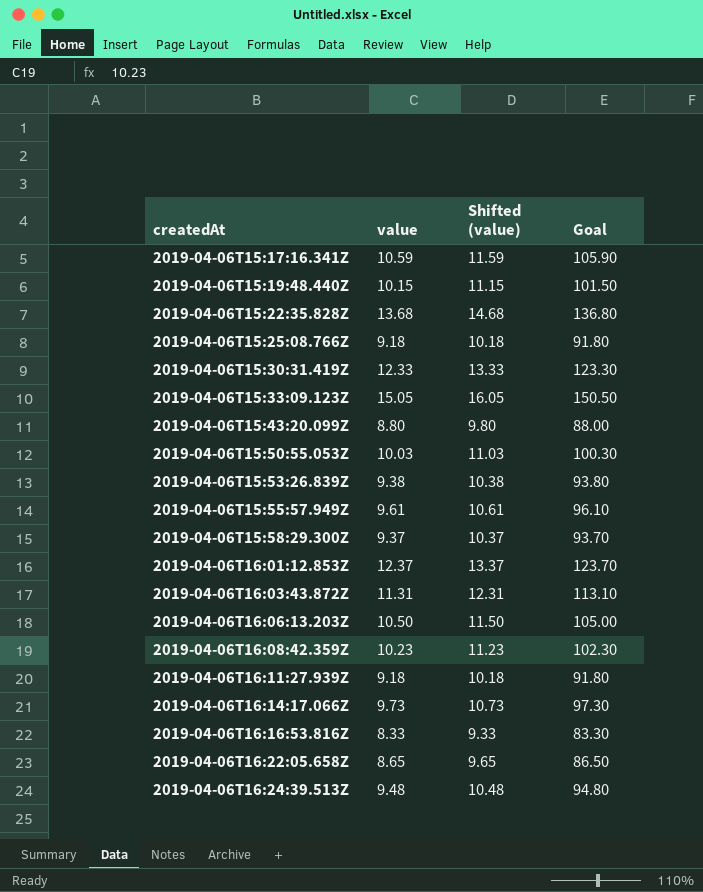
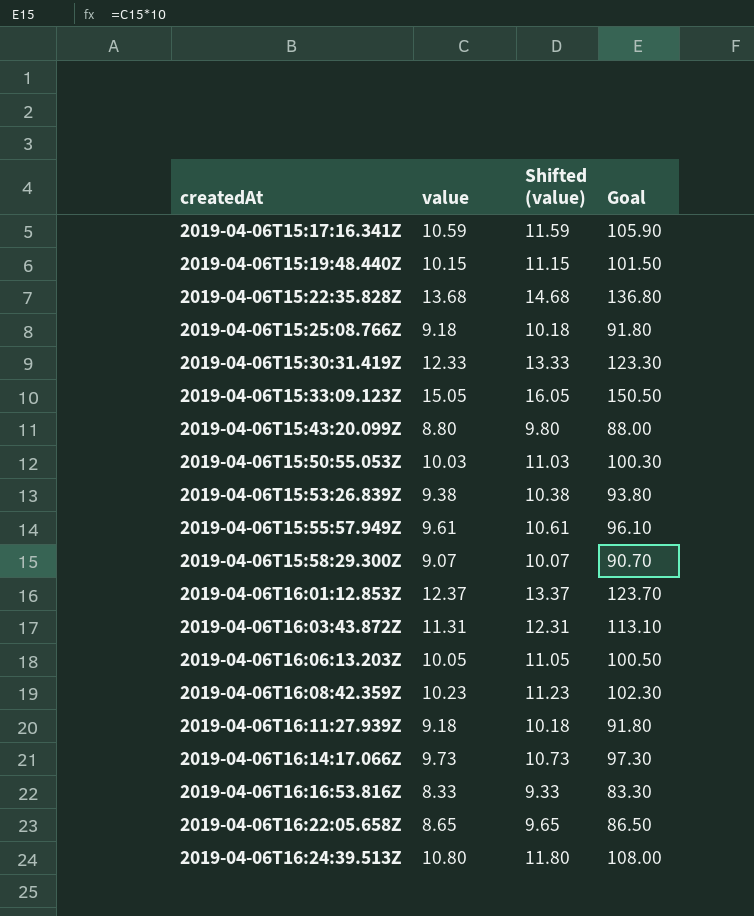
2019-04-06T15:58:29.300Z | value: 9.37 -> 9.07
2019-04-06T15:58:29.300Z | Shifted (value): 10.37 -> 10.07
2019-04-06T15:58:29.300Z | Goal: 93.70 -> 90.70
2019-04-06T16:06:13.203Z | value: 10.50 -> 10.05
2019-04-06T16:06:13.203Z | Shifted (value): 11.50 -> 11.05
2019-04-06T16:06:13.203Z | Goal: 105.00 -> 100.50
2019-04-06T16:24:39.513Z | value: 9.48 -> 10.80
2019-04-06T16:24:39.513Z | Shifted (value): 10.48 -> 11.80
2019-04-06T16:24:39.513Z | Goal: 94.80 -> 108.00

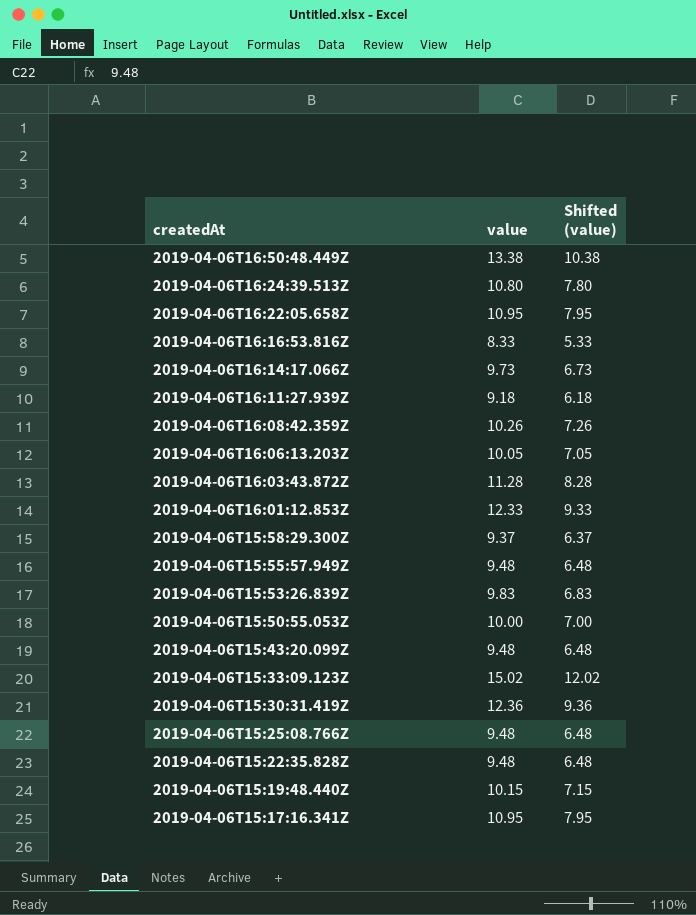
row order: createdAt ascending -> createdAt descending
column Goal | formula: [value] * 10 -> none
column Shifted (value) | formula: [value] + 1 -> [value] - 3
row 2019-04-06T16:50:48.449Z: none -> 13.38 | 10.38
2019-04-06T16:22:05.658Z | value: 8.65 -> 10.95
2019-04-06T16:08:42.359Z | value: 10.23 -> 10.26
2019-04-06T16:03:43.872Z | value: 11.31 -> 11.28
2019-04-06T16:01:12.853Z | value: 12.37 -> 12.33
2019-04-06T15:58:29.300Z | value: 9.07 -> 9.37
2019-04-06T15:55:57.949Z | value: 9.61 -> 9.48
2019-04-06T15:53:26.839Z | value: 9.38 -> 9.83
2019-04-06T15:50:55.053Z | value: 10.03 -> 10.00
2019-04-06T15:43:20.099Z | value: 8.80 -> 9.48
2019-04-06T15:33:09.123Z | value: 15.05 -> 15.02
2019-04-06T15:30:31.419Z | value: 12.33 -> 12.36
2019-04-06T15:25:08.766Z | value: 9.18 -> 9.48
2019-04-06T15:22:35.828Z | value: 13.68 -> 9.48
2019-04-06T15:17:16.341Z | value: 10.59 -> 10.95

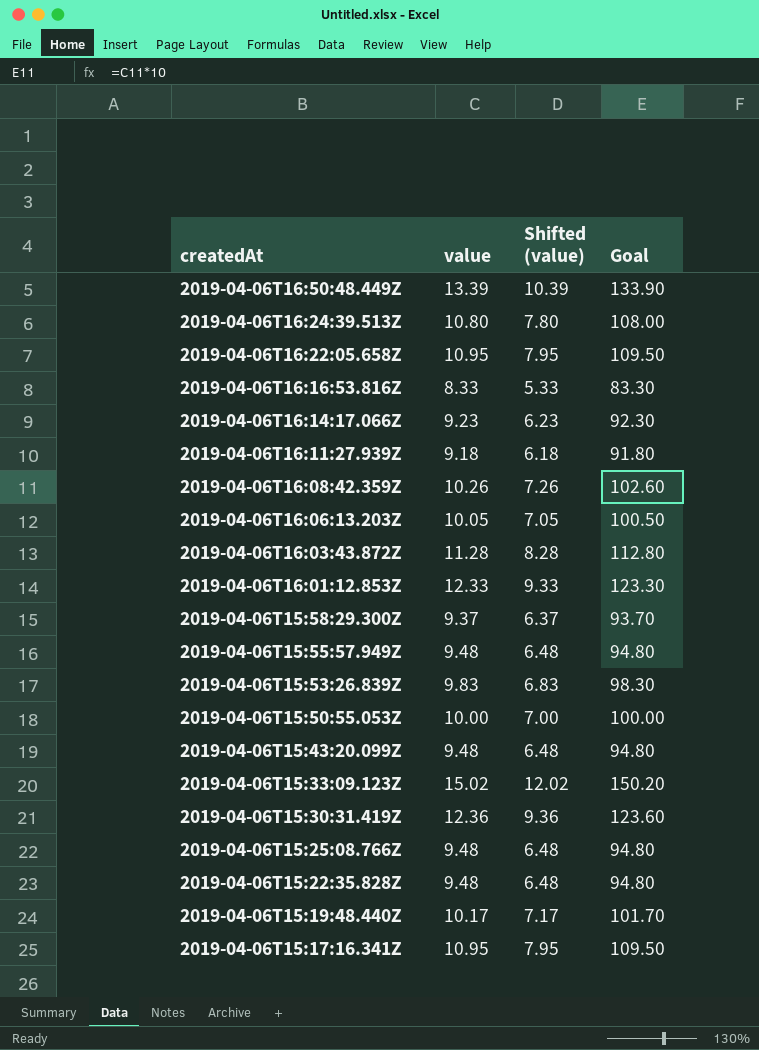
column Goal | formula: none -> [value] * 10
2019-04-06T16:50:48.449Z | value: 13.38 -> 13.39
2019-04-06T16:50:48.449Z | Shifted (value): 10.38 -> 10.39
2019-04-06T16:14:17.066Z | value: 9.73 -> 9.23
2019-04-06T16:14:17.066Z | Shifted (value): 6.73 -> 6.23
2019-04-06T15:19:48.440Z | value: 10.15 -> 10.17
2019-04-06T15:19:48.440Z | Shifted (value): 7.15 -> 7.17

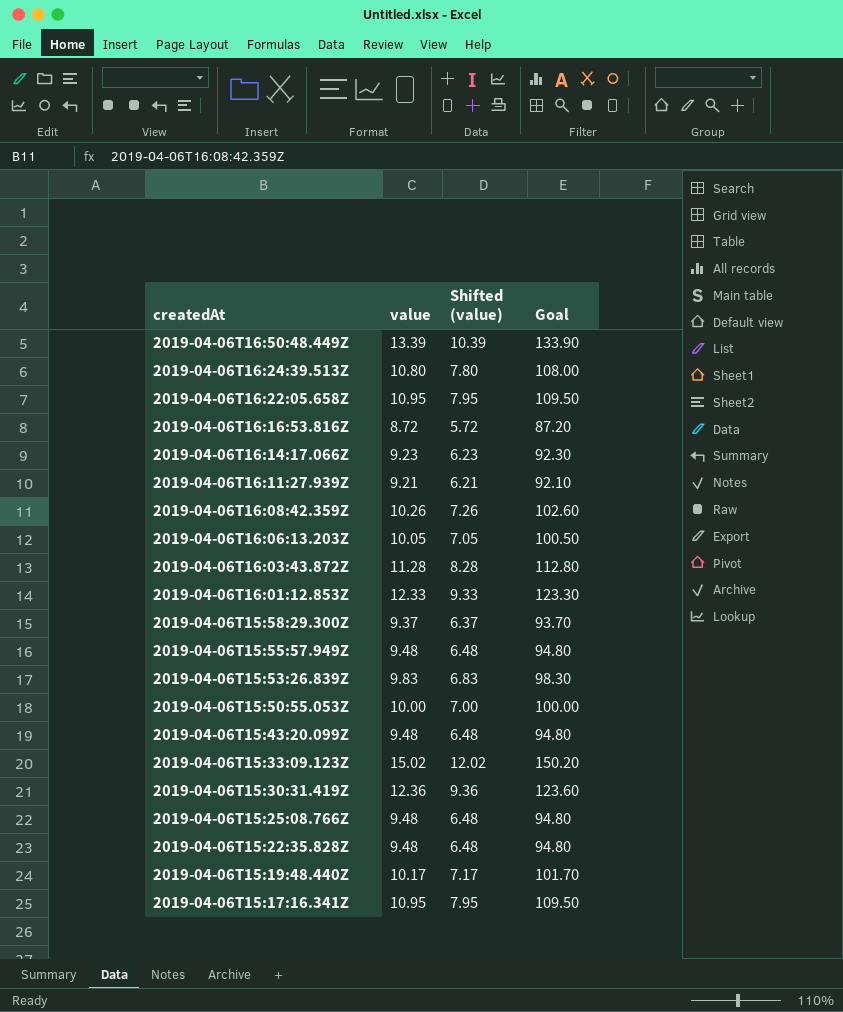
2019-04-06T16:16:53.816Z | value: 8.33 -> 8.72
2019-04-06T16:16:53.816Z | Shifted (value): 5.33 -> 5.72
2019-04-06T16:16:53.816Z | Goal: 83.30 -> 87.20
2019-04-06T16:11:27.939Z | value: 9.18 -> 9.21
2019-04-06T16:11:27.939Z | Shifted (value): 6.18 -> 6.21
2019-04-06T16:11:27.939Z | Goal: 91.80 -> 92.10

